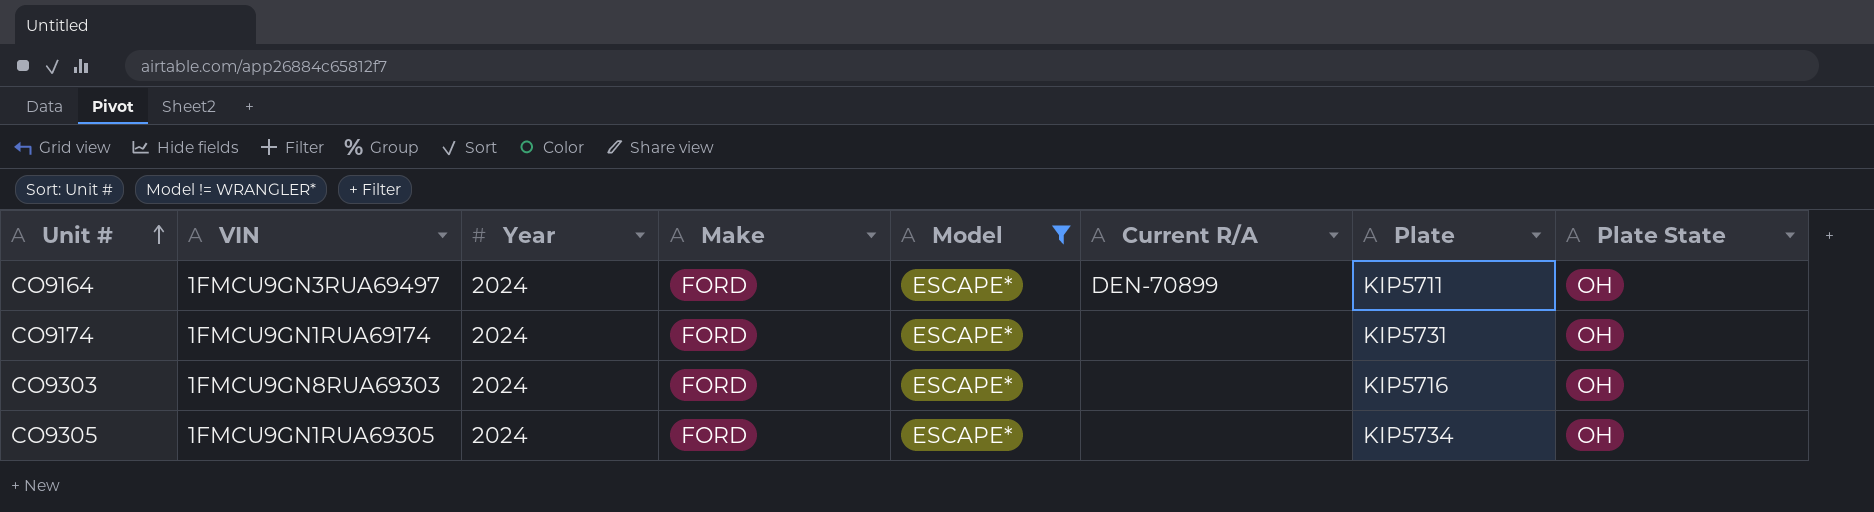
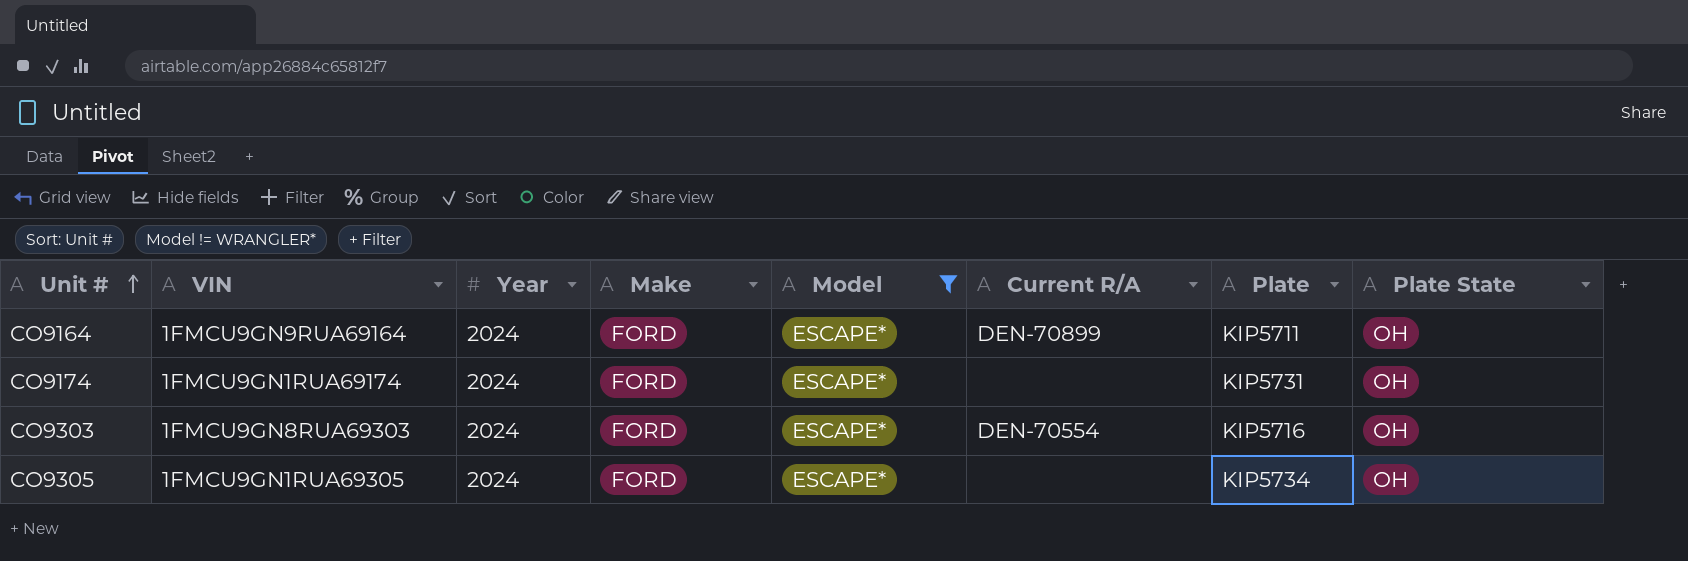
CO9164 | VIN: 1FMCU9GN3RUA69497 -> 1FMCU9GN9RUA69164
CO9303 | Current R/A: none -> DEN-70554

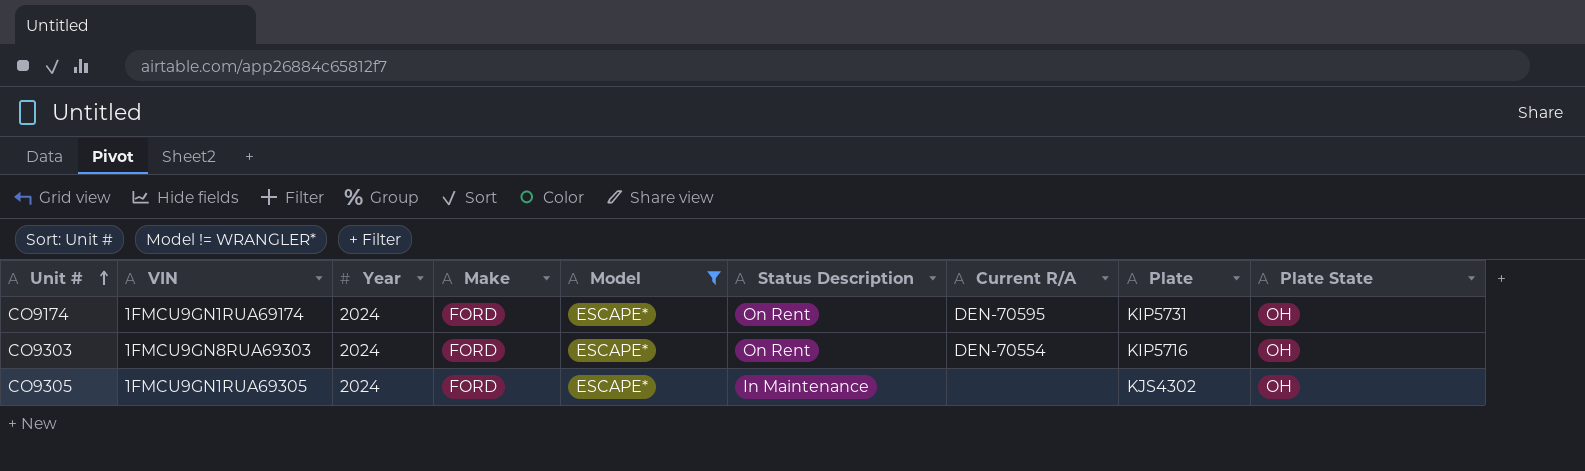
column Status Description | position: none -> 6
row CO9164: 1FMCU9GN9RUA69164 | 2024 | FORD | ESCAPE* | DEN-70899 | KIP5711 | OH -> none
CO9174 | Current R/A: none -> DEN-70595
CO9305 | Plate: KIP5734 -> KJS4302

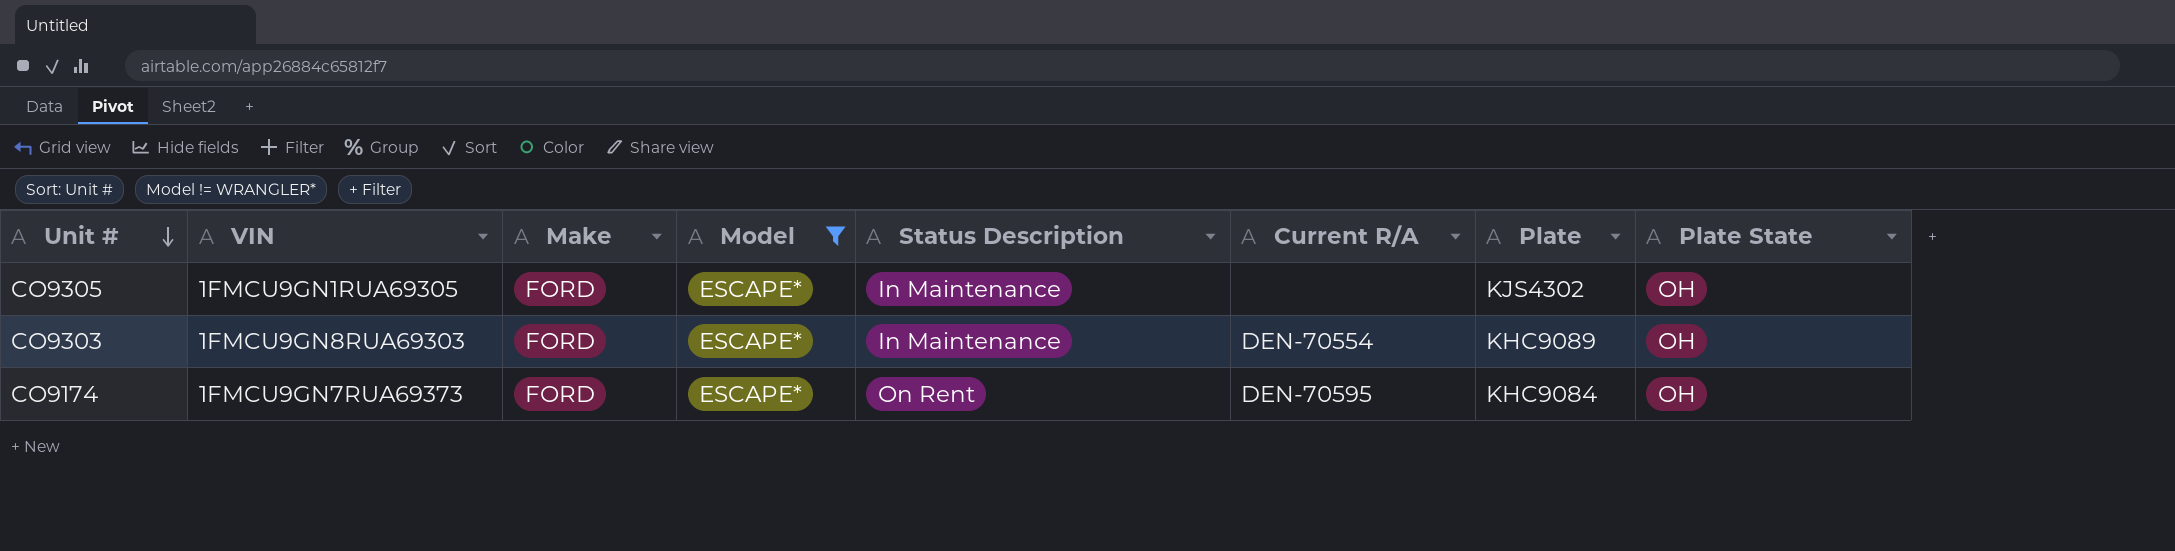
row order: Unit # ascending -> Unit # descending
column Year | position: 3 -> none
CO9303 | Status Description: On Rent -> In Maintenance
CO9303 | Plate: KIP5716 -> KHC9089
CO9174 | VIN: 1FMCU9GN1RUA69174 -> 1FMCU9GN7RUA69373
CO9174 | Plate: KIP5731 -> KHC9084

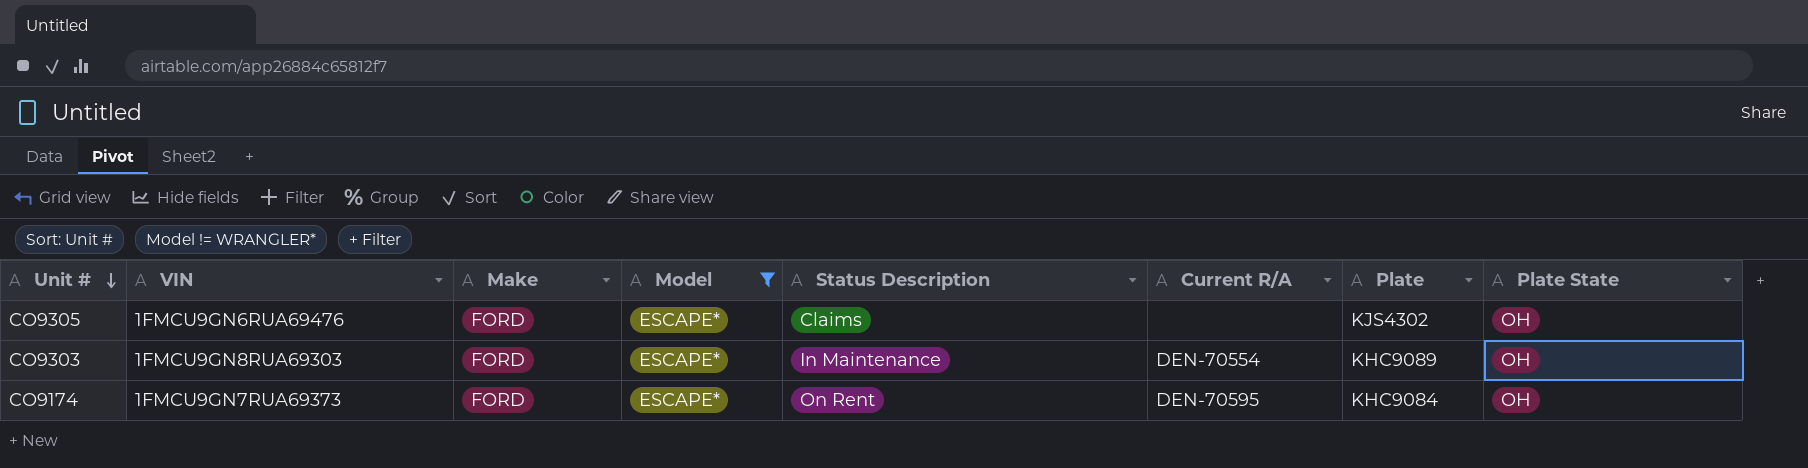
CO9305 | VIN: 1FMCU9GN1RUA69305 -> 1FMCU9GN6RUA69476
CO9305 | Status Description: In Maintenance -> Claims

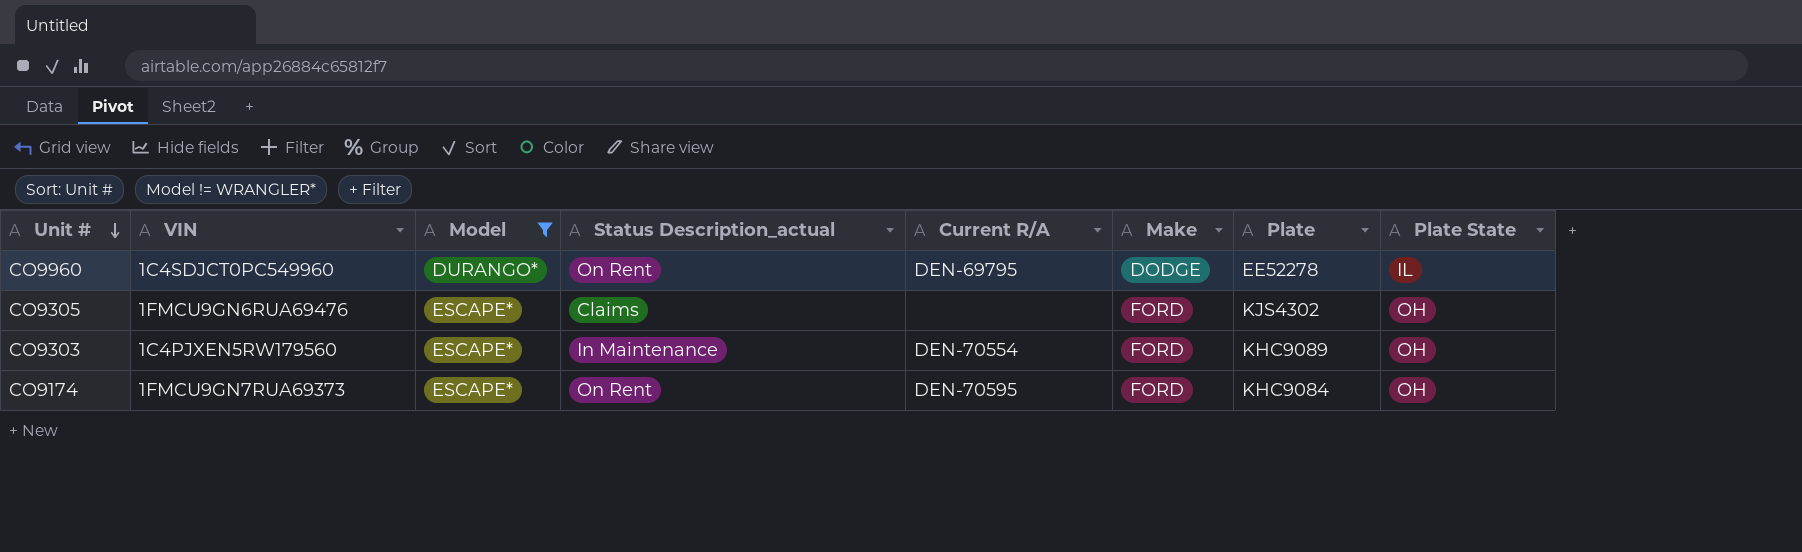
column name: Status Description -> Status Description_actual
column Make | position: 3 -> 6
row CO9960: none -> 1C4SDJCT0PC549960 | DURANGO* | On Rent | DEN-69795 | DODGE | EE52278 | IL
CO9303 | VIN: 1FMCU9GN8RUA69303 -> 1C4PJXEN5RW179560

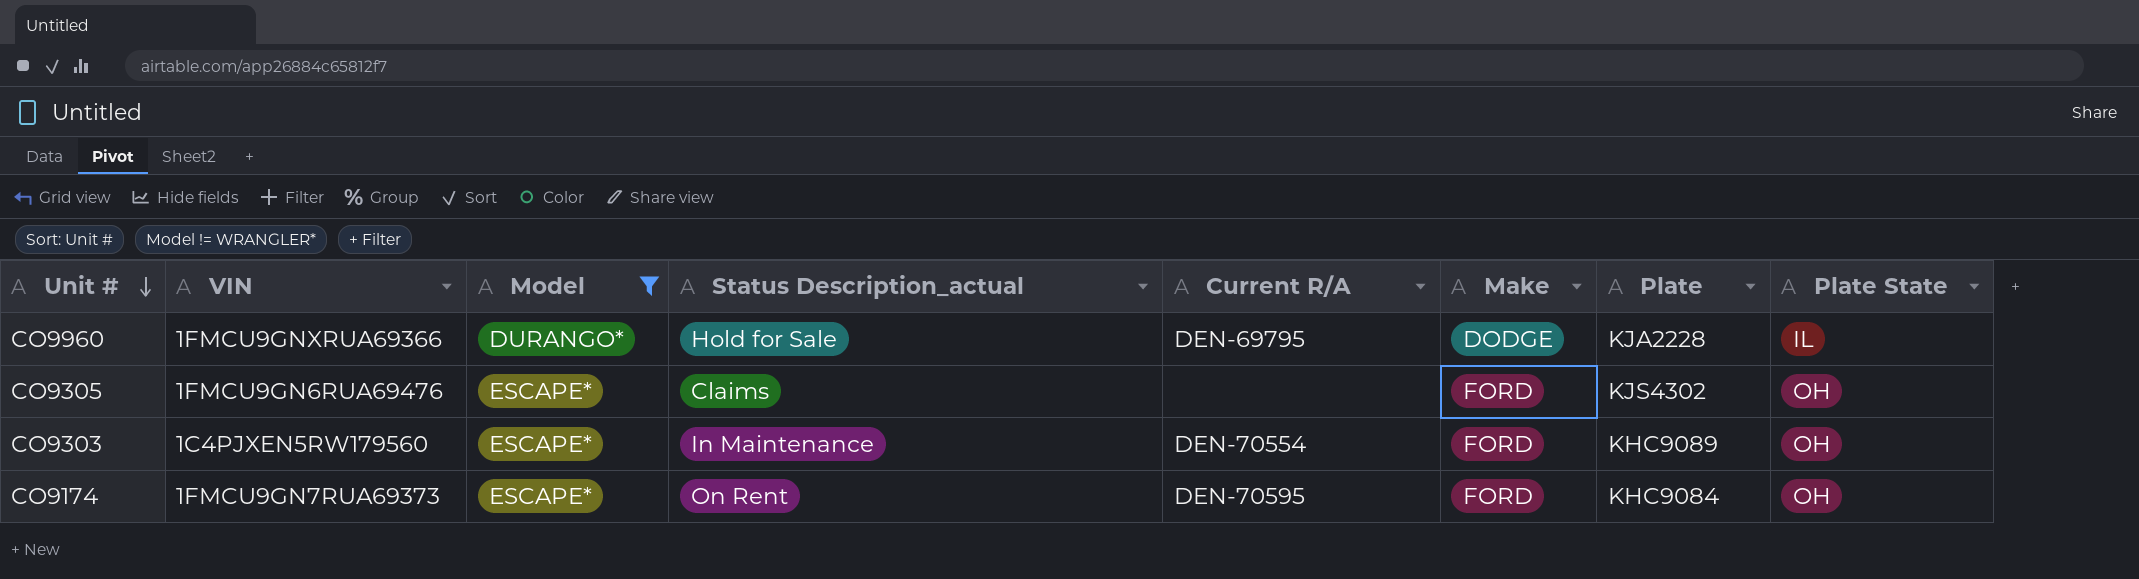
CO9960 | VIN: 1C4SDJCT0PC549960 -> 1FMCU9GNXRUA69366
CO9960 | Status Description_actual: On Rent -> Hold for Sale
CO9960 | Plate: EE52278 -> KJA2228

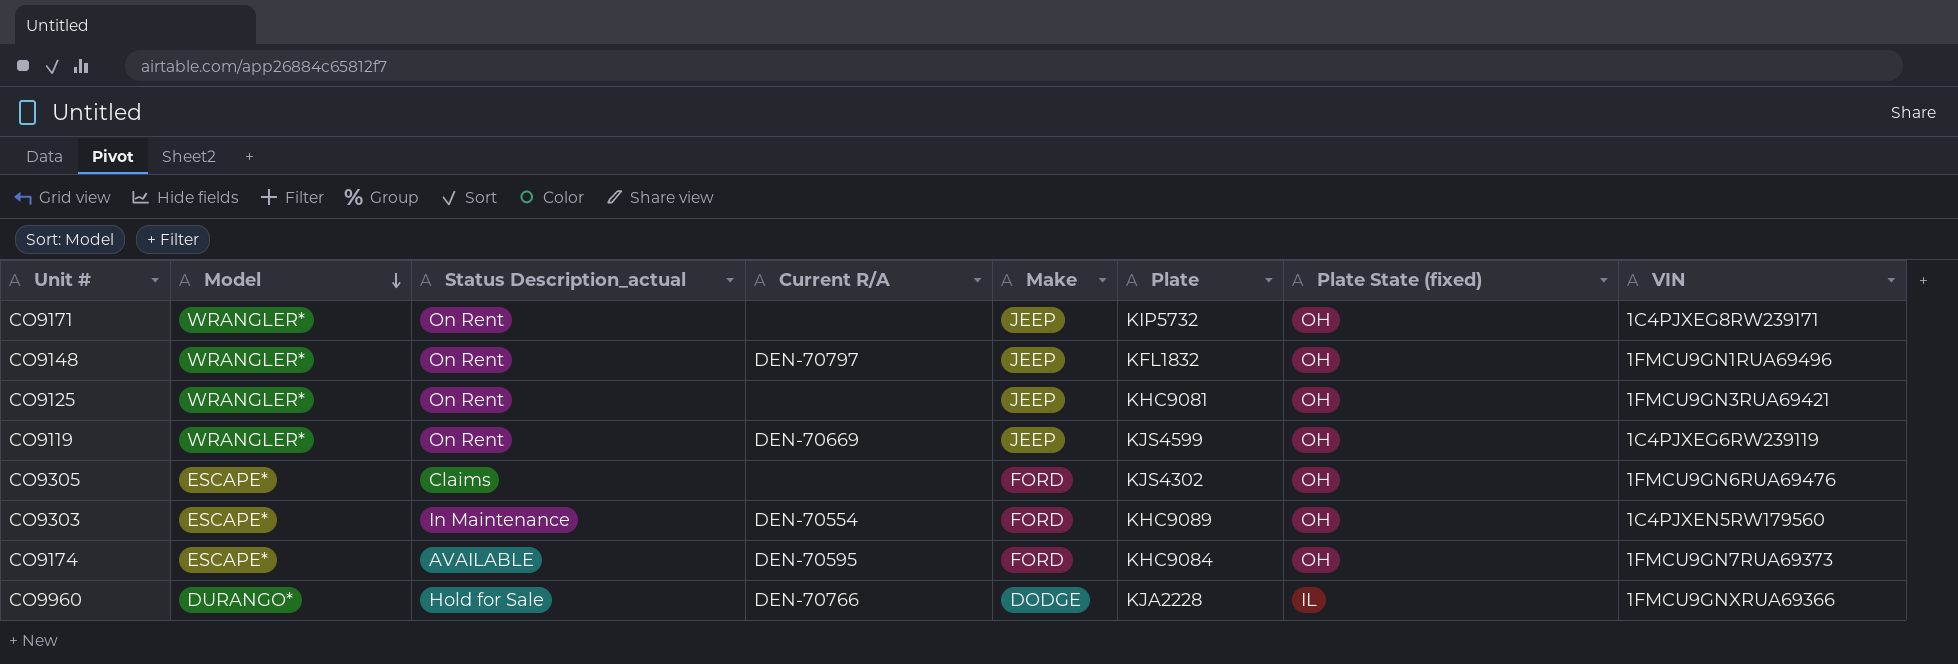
filter: Model != WRANGLER* -> none
row order: Unit # descending -> Model descending
column name: Plate State -> Plate State (fixed)
column VIN | position: 2 -> 8
CO9174 | Status Description_actual: On Rent -> AVAILABLE
CO9960 | Current R/A: DEN-69795 -> DEN-70766

